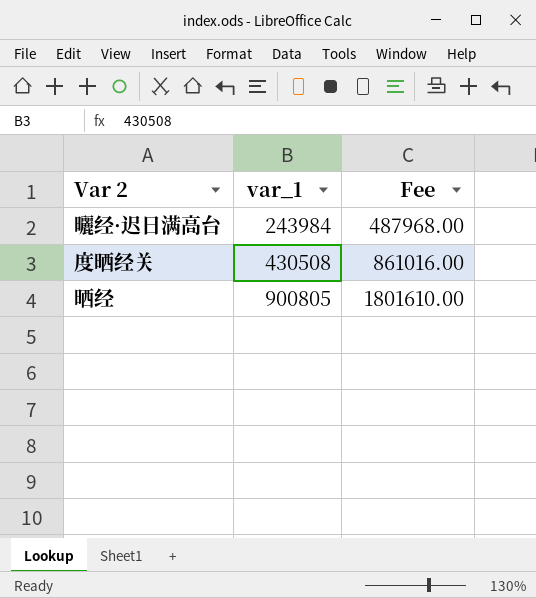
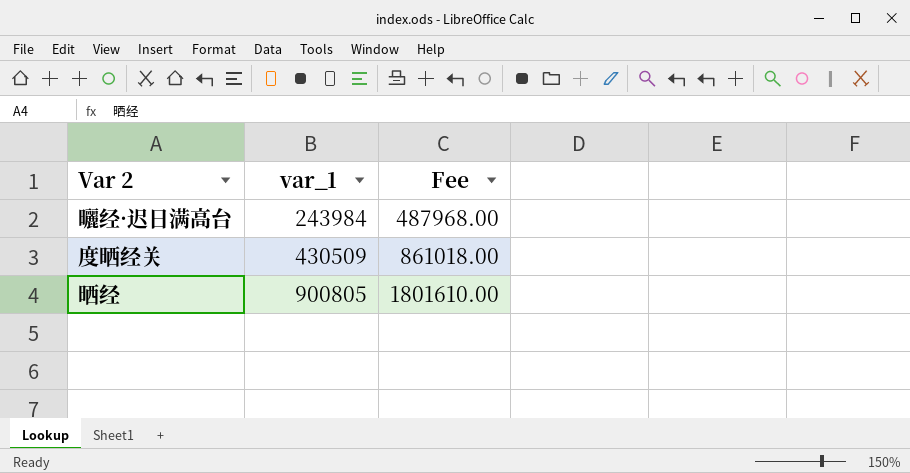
度晒经关 | var_1: 430508 -> 430509
度晒经关 | Fee: 861016.00 -> 861018.00

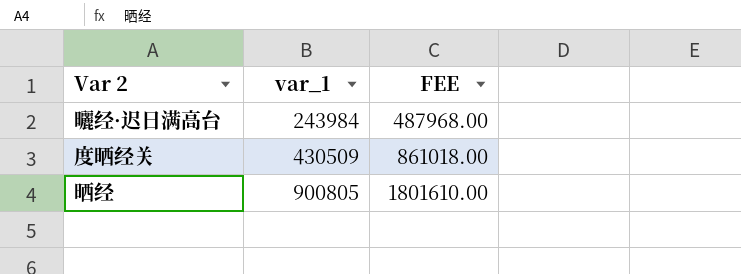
column name: Fee -> FEE

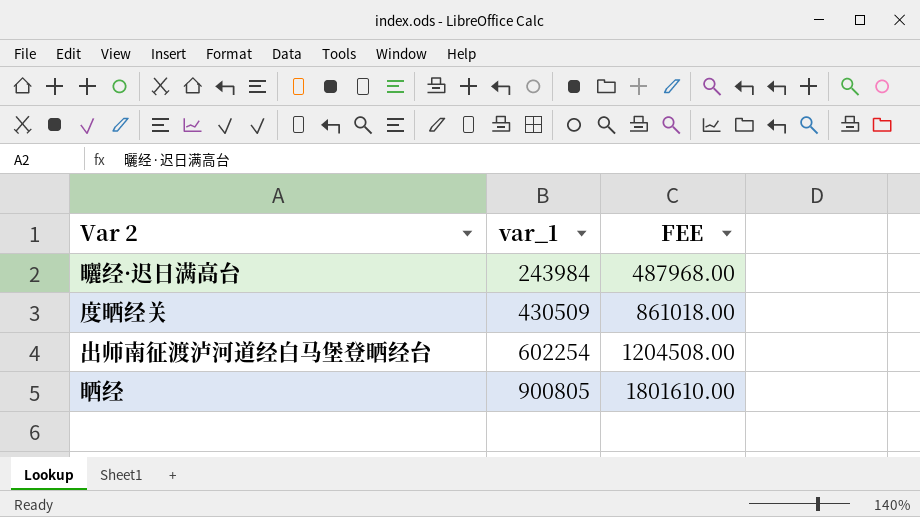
row 出师南征渡泸河道经白马堡登晒经台: none -> 602254 | 1204508.00

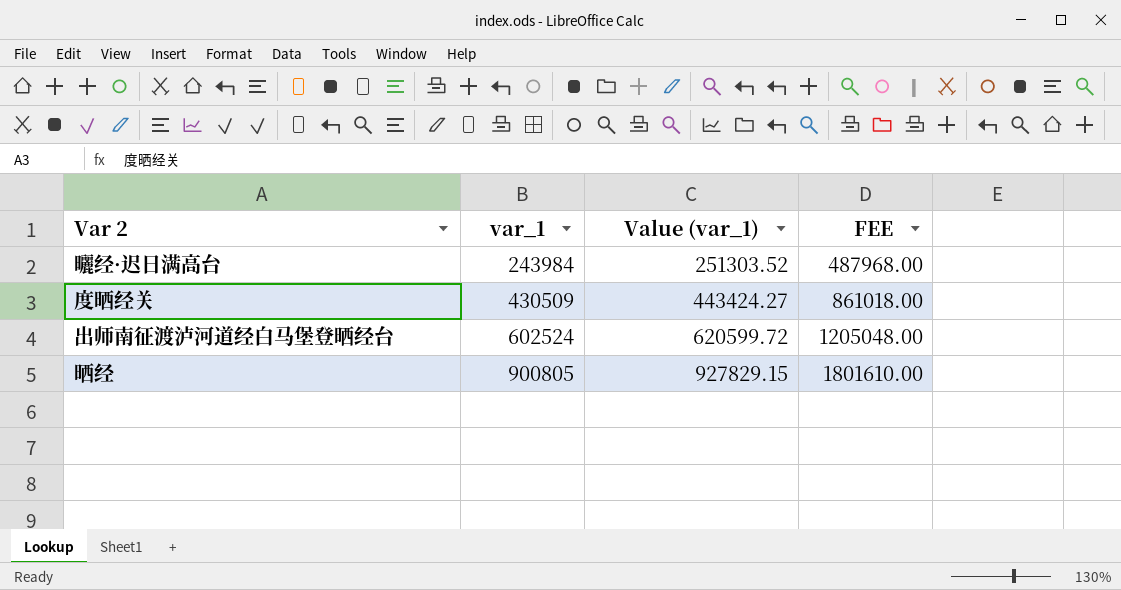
column Value (var_1) | formula: none -> [var_1] * 1.03
出师南征渡泸河道经白马堡登晒经台 | var_1: 602254 -> 602524
出师南征渡泸河道经白马堡登晒经台 | FEE: 1204508.00 -> 1205048.00

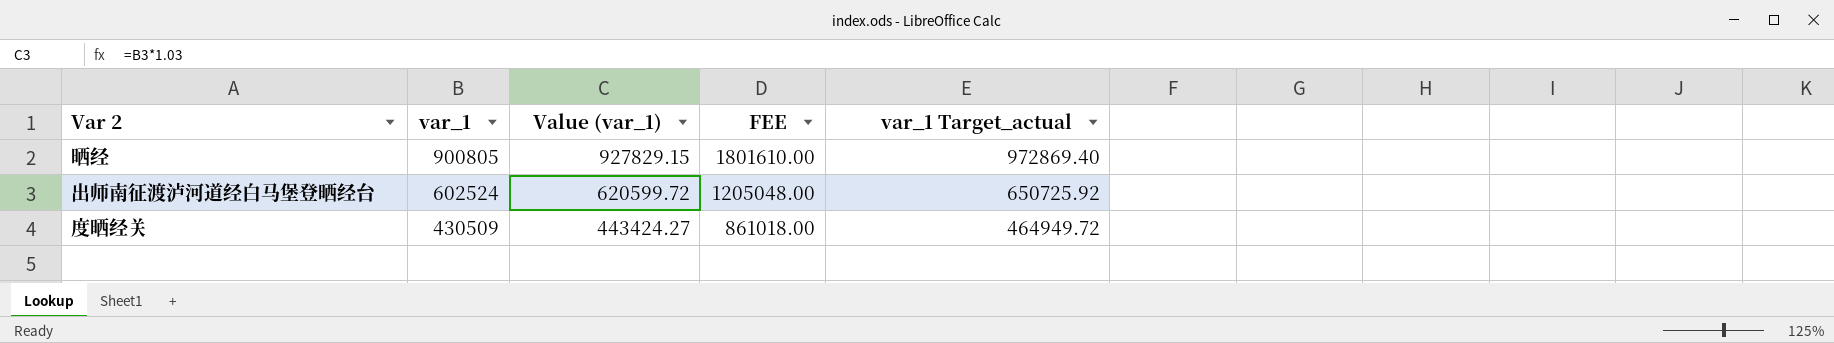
row order: var_1 ascending -> var_1 descending
column var_1 Target_actual | formula: none -> [var_1] * 1.08
row 曬经·迟日满高台: 243984 | 251303.52 | 487968.00 -> none

